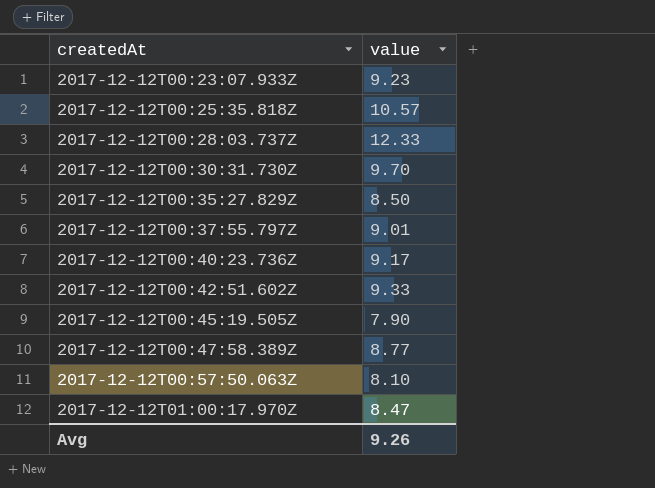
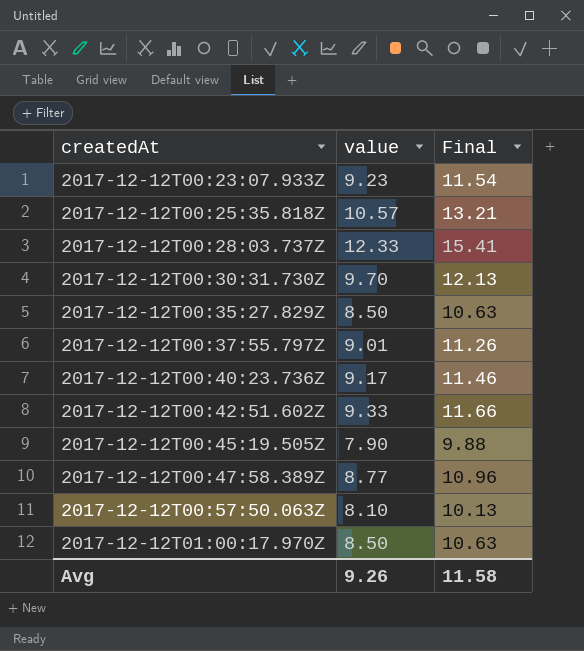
column Final | formula: none -> [value] * 1.25
2017-12-12T01:00:17.970Z | value: 8.47 -> 8.50

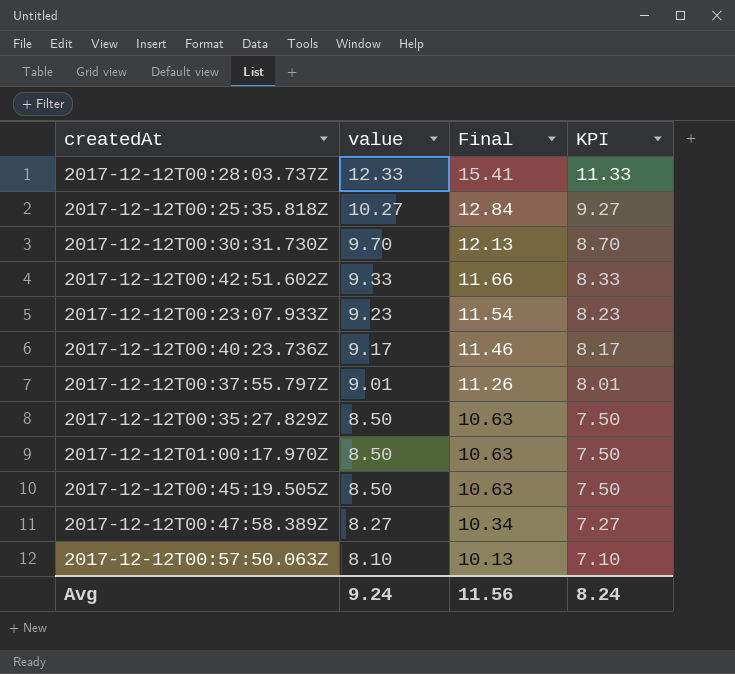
row order: createdAt ascending -> value descending
column KPI | formula: none -> [value] - 1
2017-12-12T00:25:35.818Z | value: 10.57 -> 10.27
2017-12-12T00:25:35.818Z | Final: 13.21 -> 12.84
2017-12-12T00:45:19.505Z | value: 7.90 -> 8.50
2017-12-12T00:45:19.505Z | Final: 9.88 -> 10.63
2017-12-12T00:47:58.389Z | value: 8.77 -> 8.27
2017-12-12T00:47:58.389Z | Final: 10.96 -> 10.34
Avg | value: 9.26 -> 9.24
Avg | Final: 11.58 -> 11.56

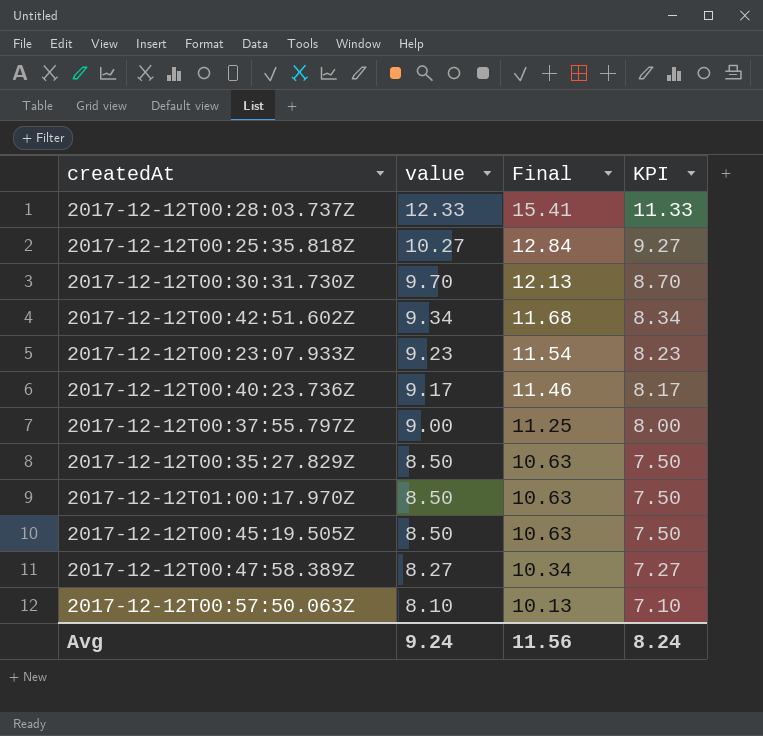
2017-12-12T00:42:51.602Z | value: 9.33 -> 9.34
2017-12-12T00:42:51.602Z | Final: 11.66 -> 11.68
2017-12-12T00:42:51.602Z | KPI: 8.33 -> 8.34
2017-12-12T00:37:55.797Z | value: 9.01 -> 9.00
2017-12-12T00:37:55.797Z | Final: 11.26 -> 11.25
2017-12-12T00:37:55.797Z | KPI: 8.01 -> 8.00

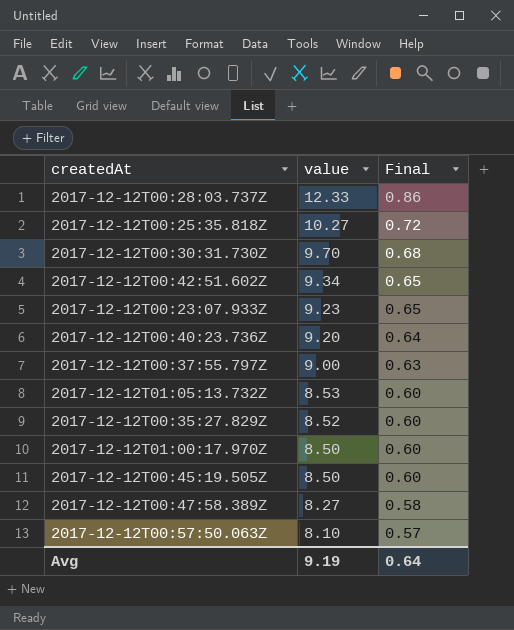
column KPI | formula: [value] - 1 -> none
column Final | formula: [value] * 1.25 -> [value] * 0.07
2017-12-12T00:40:23.736Z | value: 9.17 -> 9.20
row 2017-12-12T01:05:13.732Z: none -> 8.53 | 0.60
2017-12-12T00:35:27.829Z | value: 8.50 -> 8.52
Avg | value: 9.24 -> 9.19
Avg | Final: 11.56 -> 0.64

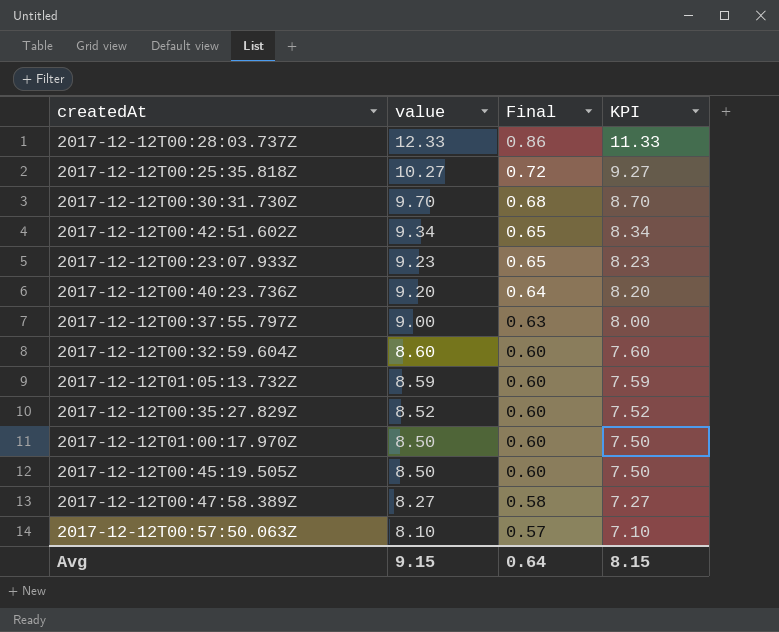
column KPI | formula: none -> [value] - 1
row 2017-12-12T00:32:59.604Z: none -> 8.60 | 0.60 | 7.60
2017-12-12T01:05:13.732Z | value: 8.53 -> 8.59
Avg | value: 9.19 -> 9.15

